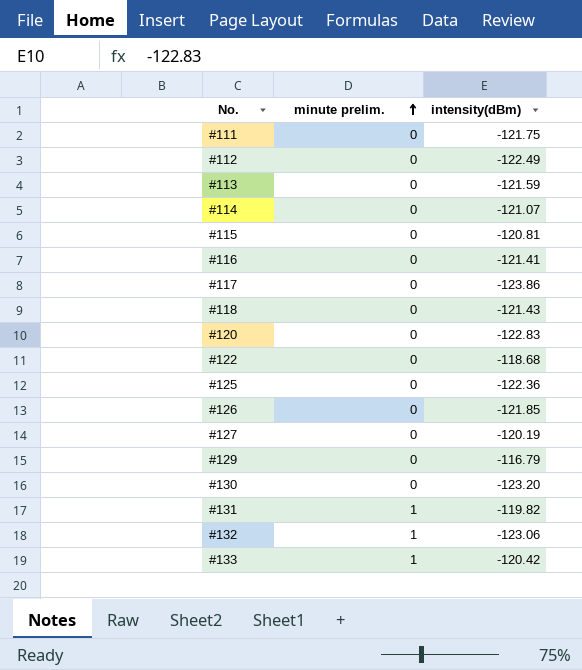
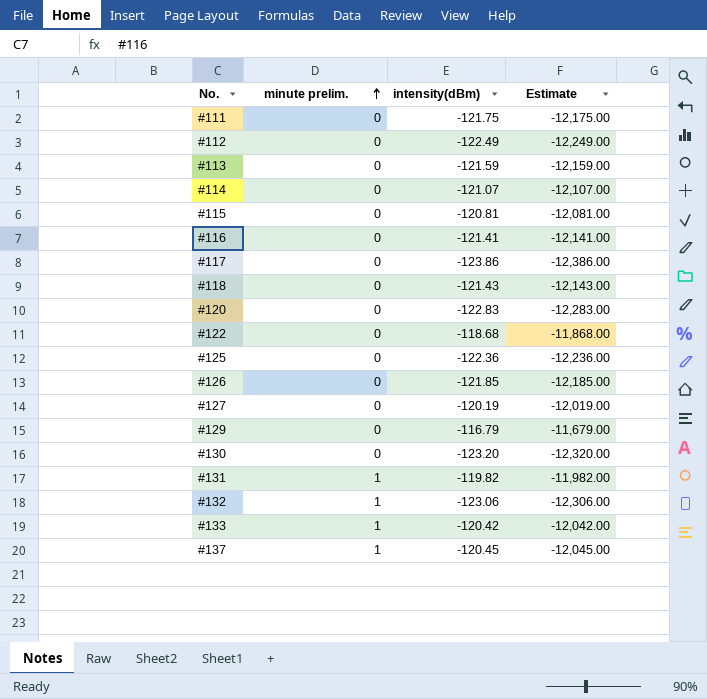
column Estimate | formula: none -> [intensity(dBm)] * 100
row #137: none -> 1 | -120.45 | -12,045.00

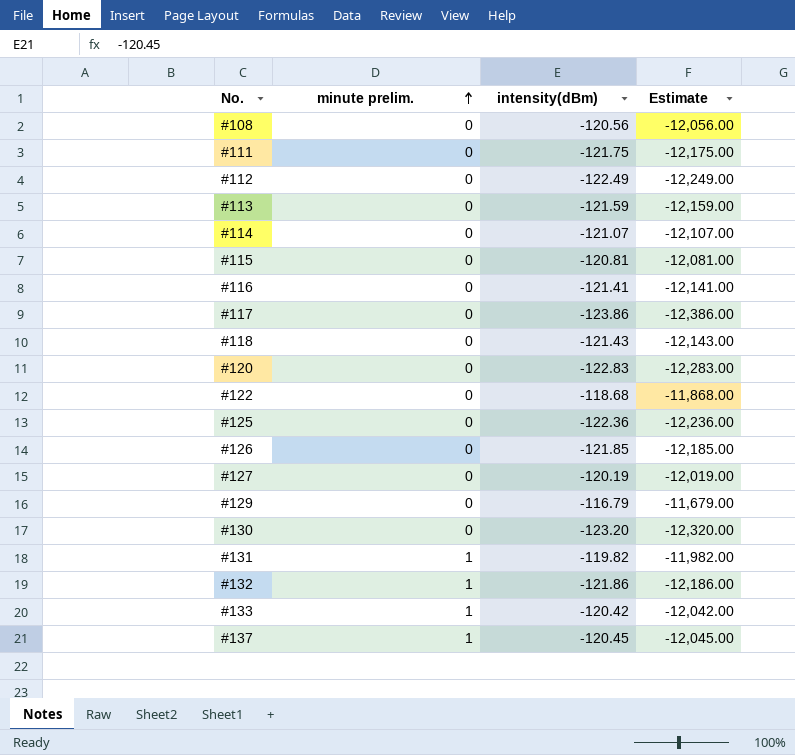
row #108: none -> 0 | -120.56 | -12,056.00
#132 | intensity(dBm): -123.06 -> -121.86
#132 | Estimate: -12,306.00 -> -12,186.00

